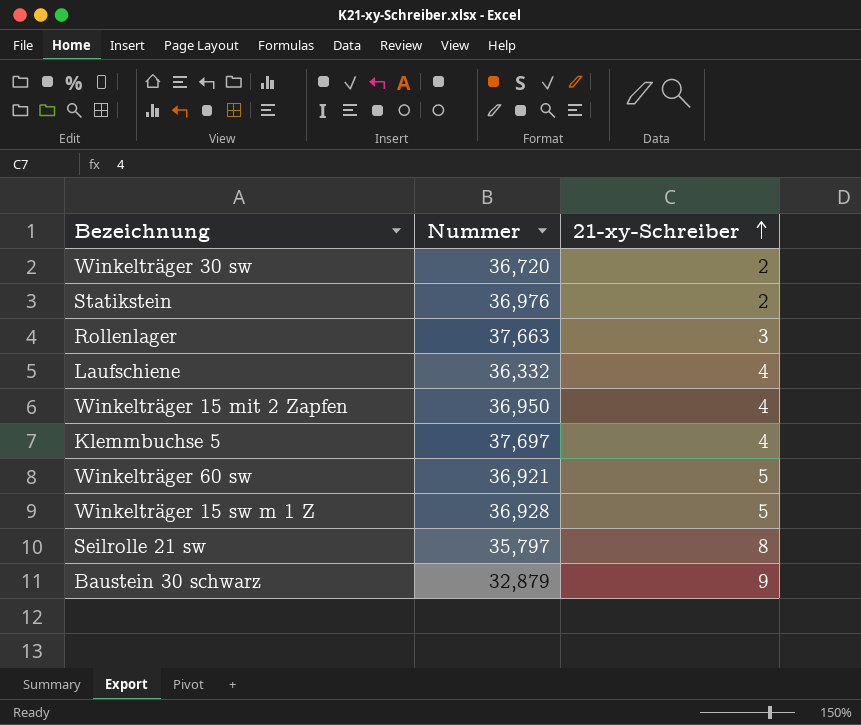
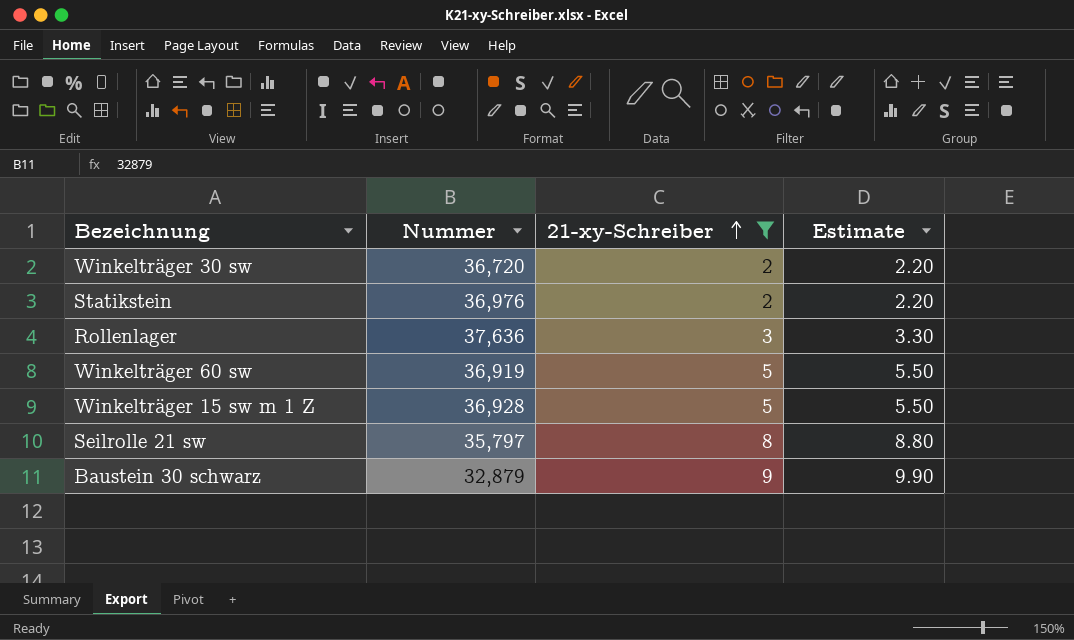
filter: none -> 21-xy-Schreiber != 4
column Estimate | formula: none -> [21-xy-Schreiber] * 1.1
Rollenlager | Nummer: 37,663 -> 37,636
Winkelträger 60 sw | Nummer: 36,921 -> 36,919

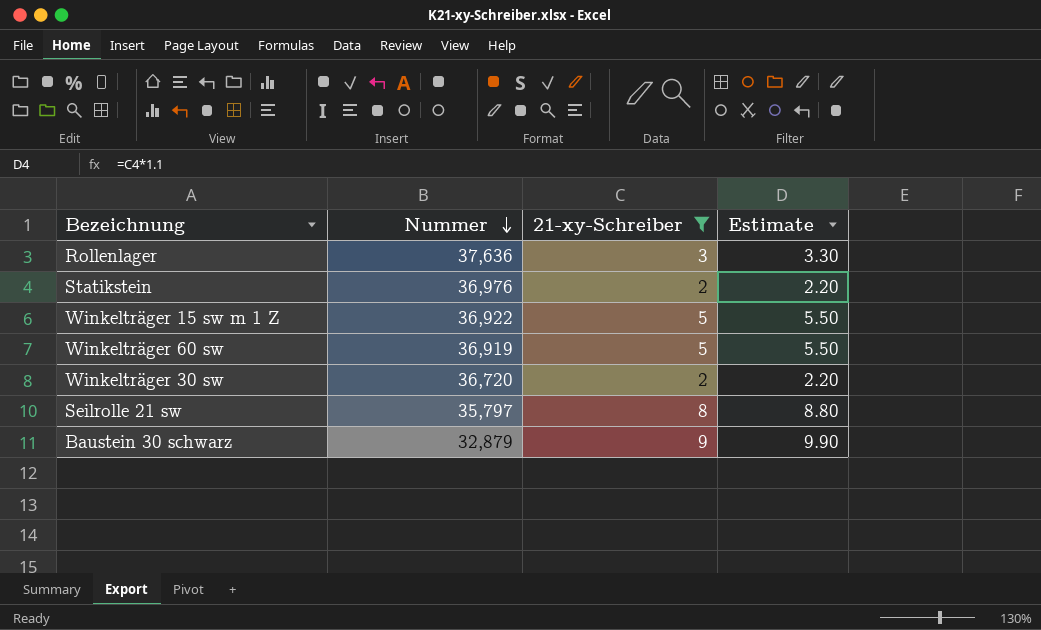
row order: 21-xy-Schreiber ascending -> Nummer descending
Winkelträger 15 sw m 1 Z | Nummer: 36,928 -> 36,922

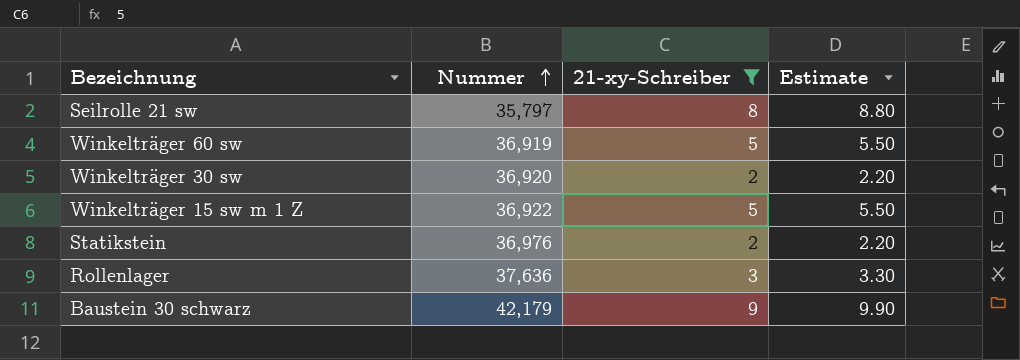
row order: Nummer descending -> Nummer ascending
Winkelträger 30 sw | Nummer: 36,720 -> 36,920
Baustein 30 schwarz | Nummer: 32,879 -> 42,179

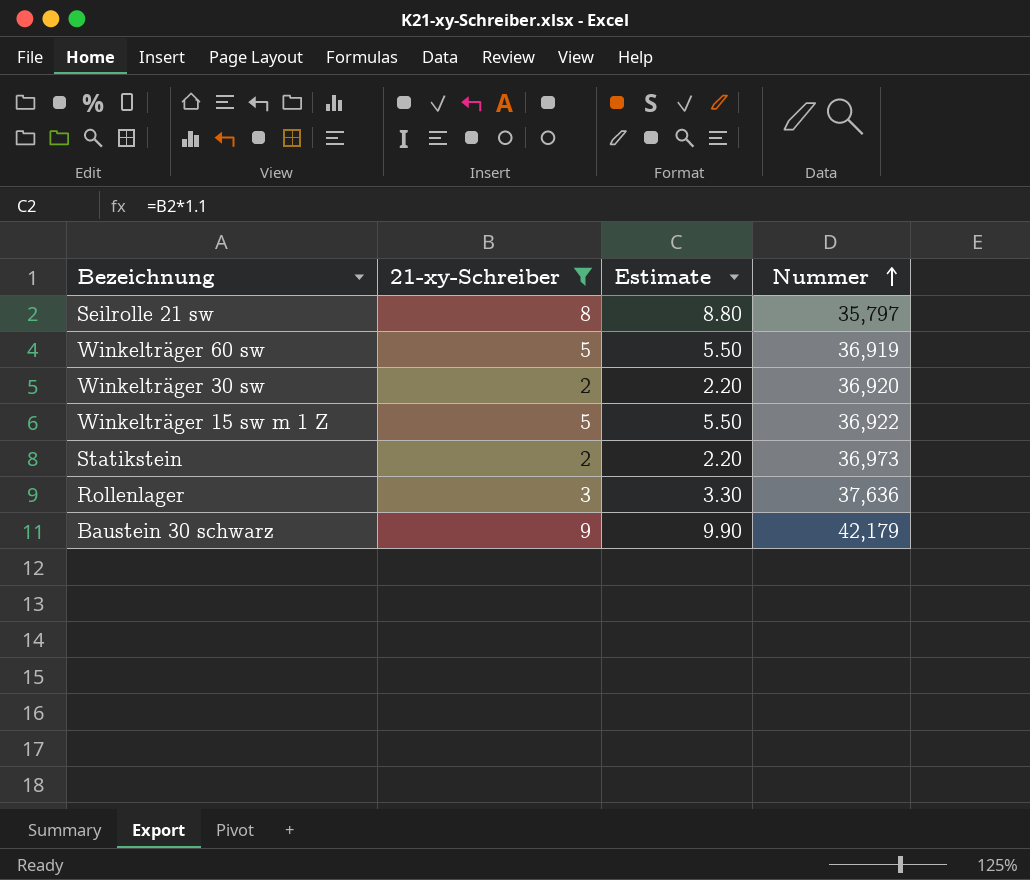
column Nummer | position: 2 -> 4
Statikstein | Nummer: 36,976 -> 36,973

